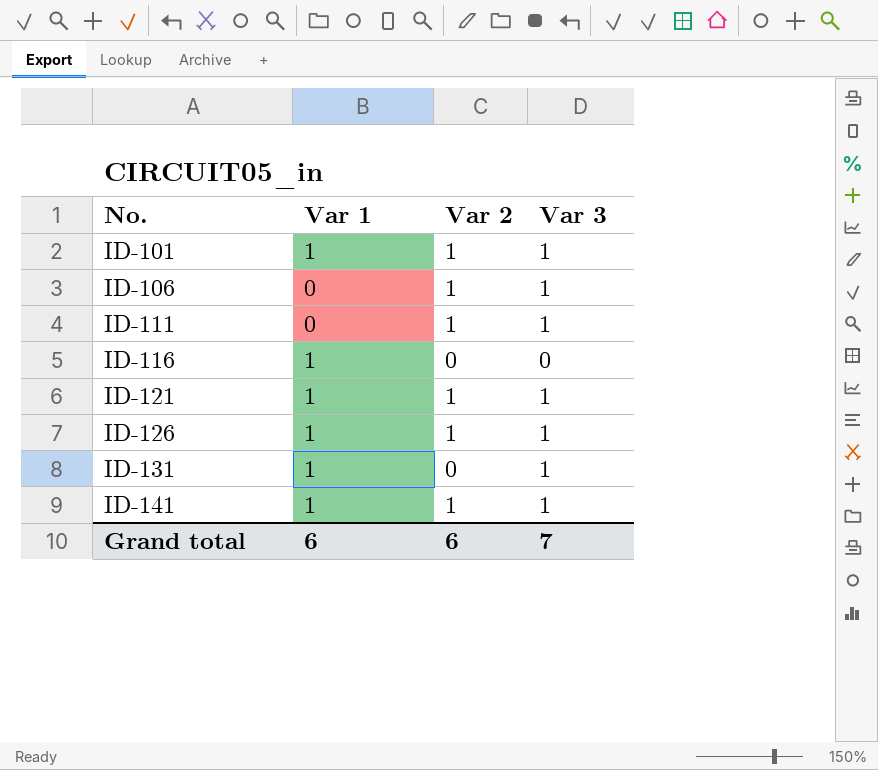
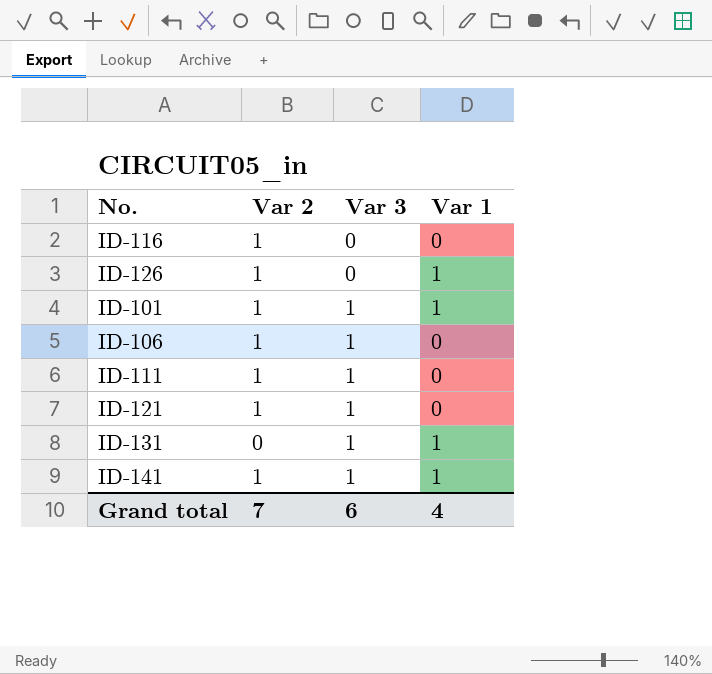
row order: No. ascending -> Var 3 ascending
column Var 1 | position: 2 -> 4
ID-116 | Var 2: 0 -> 1
ID-116 | Var 1: 1 -> 0
ID-126 | Var 3: 1 -> 0
ID-121 | Var 1: 1 -> 0
Grand total | Var 2: 6 -> 7
Grand total | Var 3: 7 -> 6
Grand total | Var 1: 6 -> 4

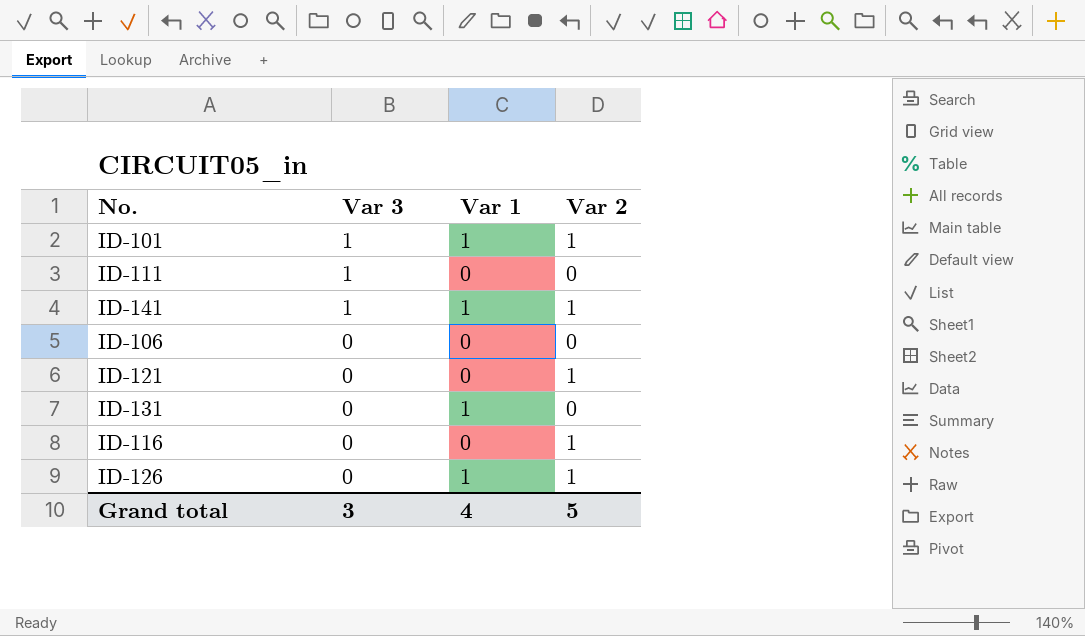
row order: Var 3 ascending -> Var 3 descending
column Var 2 | position: 2 -> 4
ID-111 | Var 2: 1 -> 0
ID-106 | Var 3: 1 -> 0
ID-106 | Var 2: 1 -> 0
ID-121 | Var 3: 1 -> 0
ID-131 | Var 3: 1 -> 0
Grand total | Var 3: 6 -> 3
Grand total | Var 2: 7 -> 5

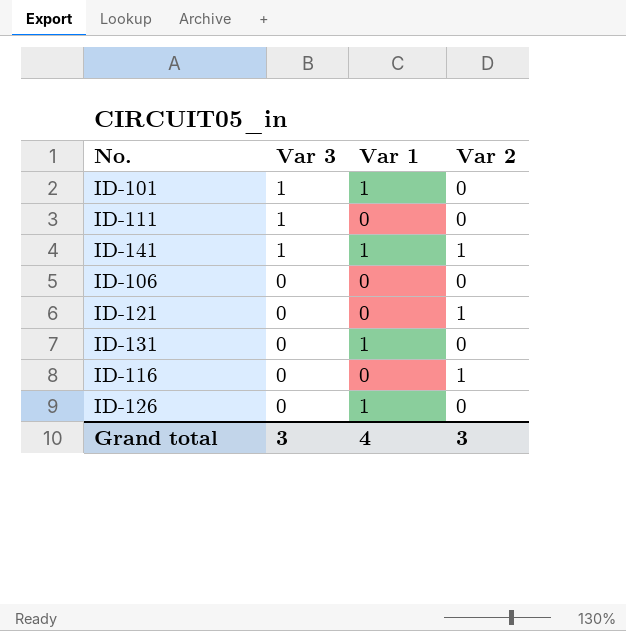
ID-101 | Var 2: 1 -> 0
ID-126 | Var 2: 1 -> 0
Grand total | Var 2: 5 -> 3

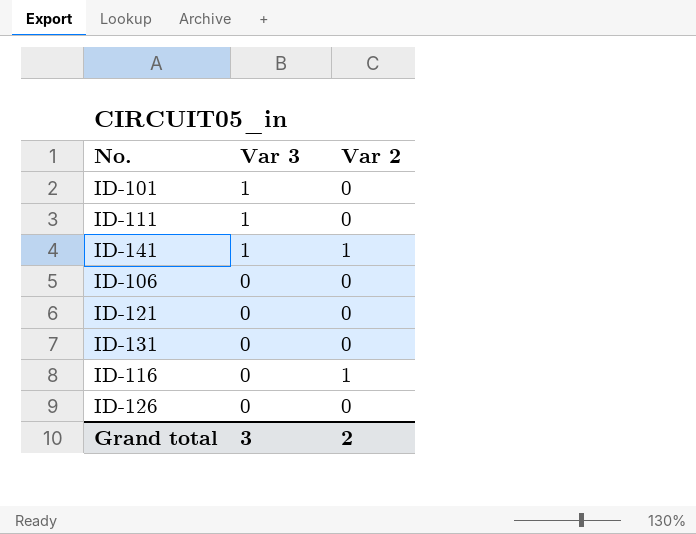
column Var 1 | position: 3 -> none
ID-121 | Var 2: 1 -> 0
Grand total | Var 2: 3 -> 2

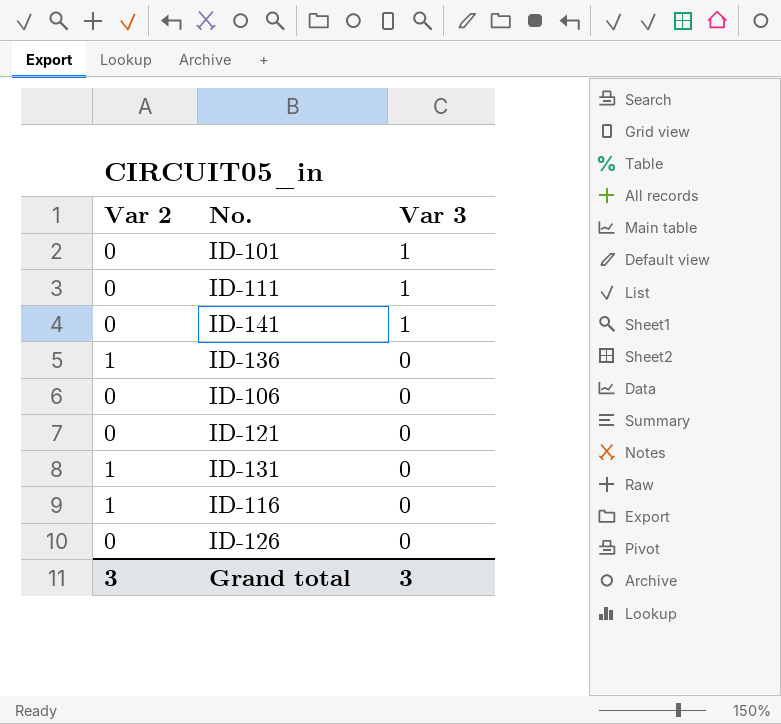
column Var 2 | position: 3 -> 1
ID-141 | Var 2: 1 -> 0
row ID-136: none -> 1 | 0
ID-131 | Var 2: 0 -> 1
Grand total | Var 2: 2 -> 3

